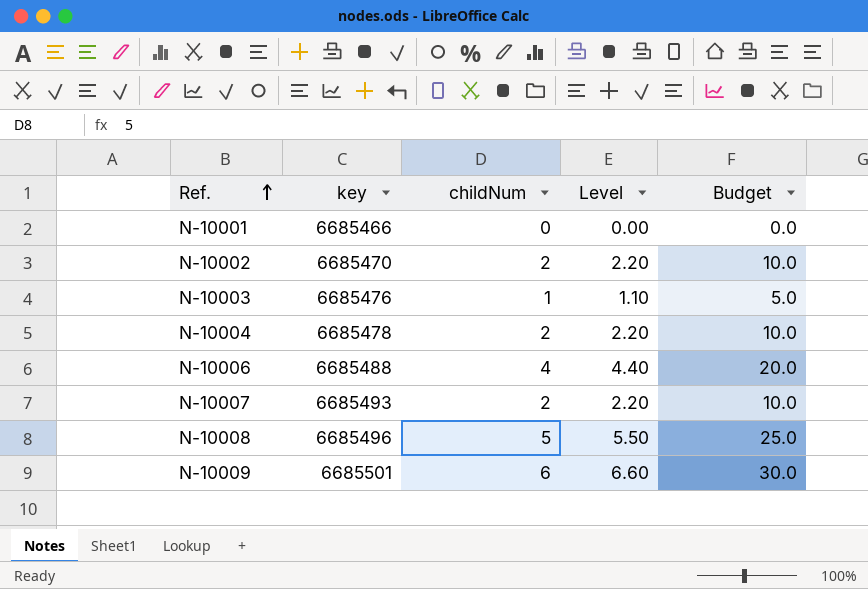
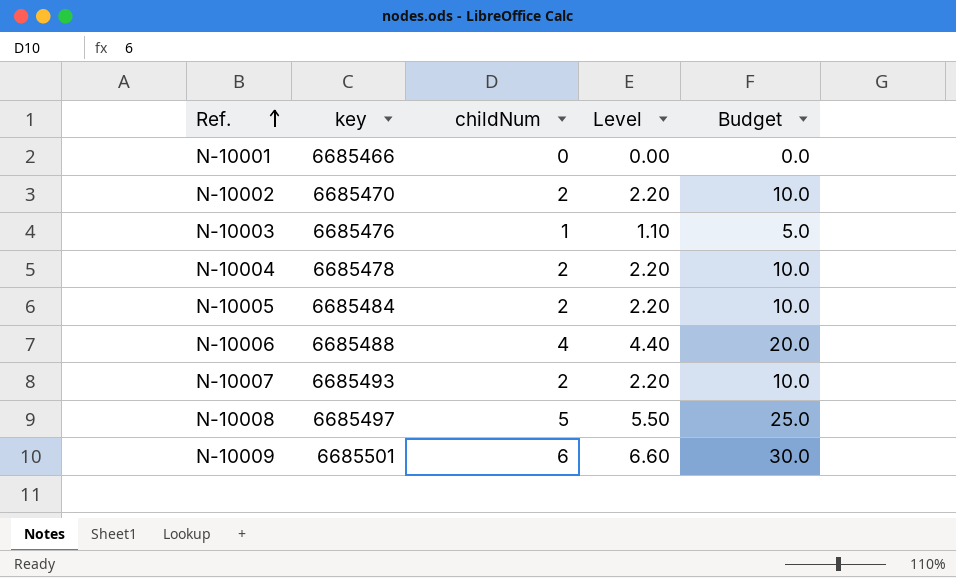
row N-10005: none -> 6685484 | 2 | 2.20 | 10.0
N-10008 | key: 6685496 -> 6685497

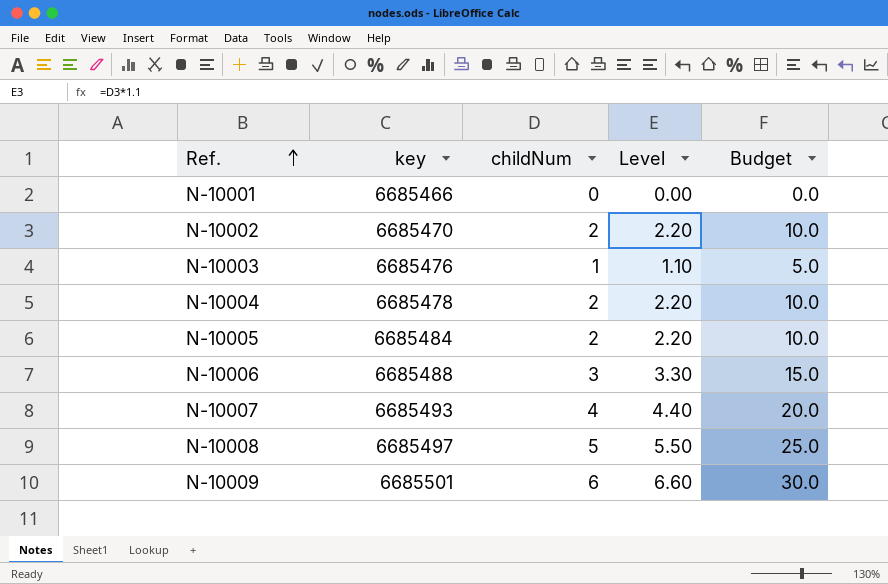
N-10006 | childNum: 4 -> 3
N-10006 | Level: 4.40 -> 3.30
N-10006 | Budget: 20.0 -> 15.0
N-10007 | childNum: 2 -> 4
N-10007 | Level: 2.20 -> 4.40
N-10007 | Budget: 10.0 -> 20.0

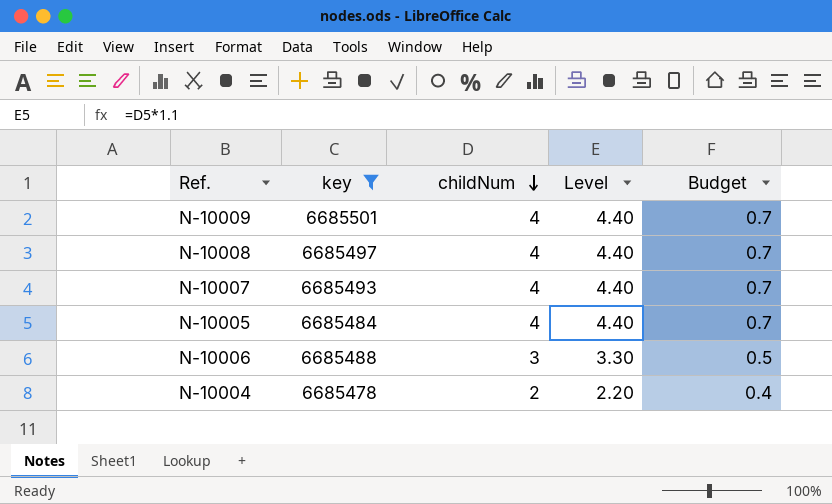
filter: none -> key >= 6685478
row order: Ref. ascending -> childNum descending
column Budget | formula: [childNum] * 5 -> [childNum] * 0.18
N-10009 | childNum: 6 -> 4
N-10009 | Level: 6.60 -> 4.40
N-10008 | childNum: 5 -> 4
N-10008 | Level: 5.50 -> 4.40
N-10005 | childNum: 2 -> 4
N-10005 | Level: 2.20 -> 4.40

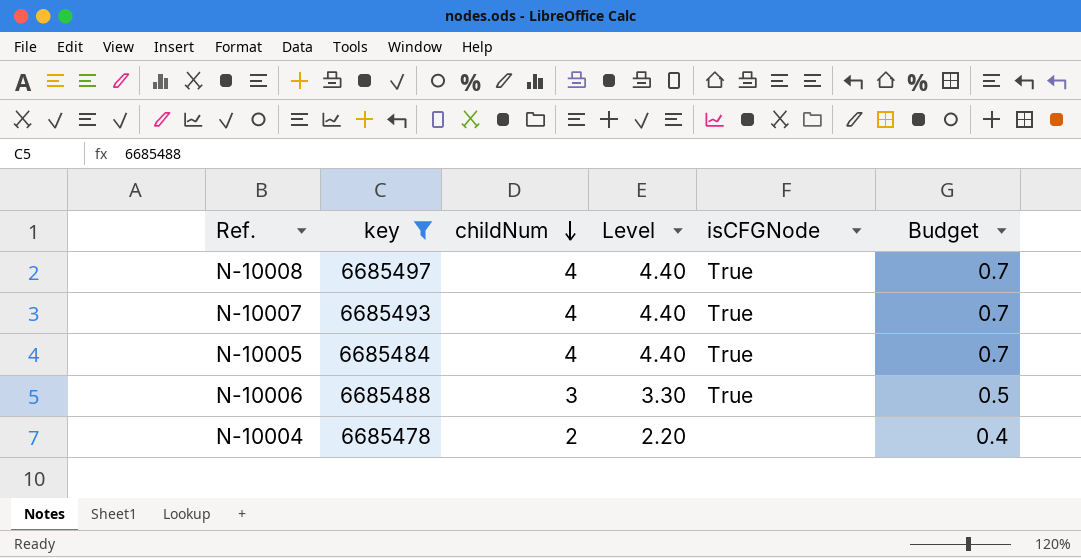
column isCFGNode | position: none -> 5
row N-10009: 6685501 | 4 | 4.40 | 0.7 -> none

